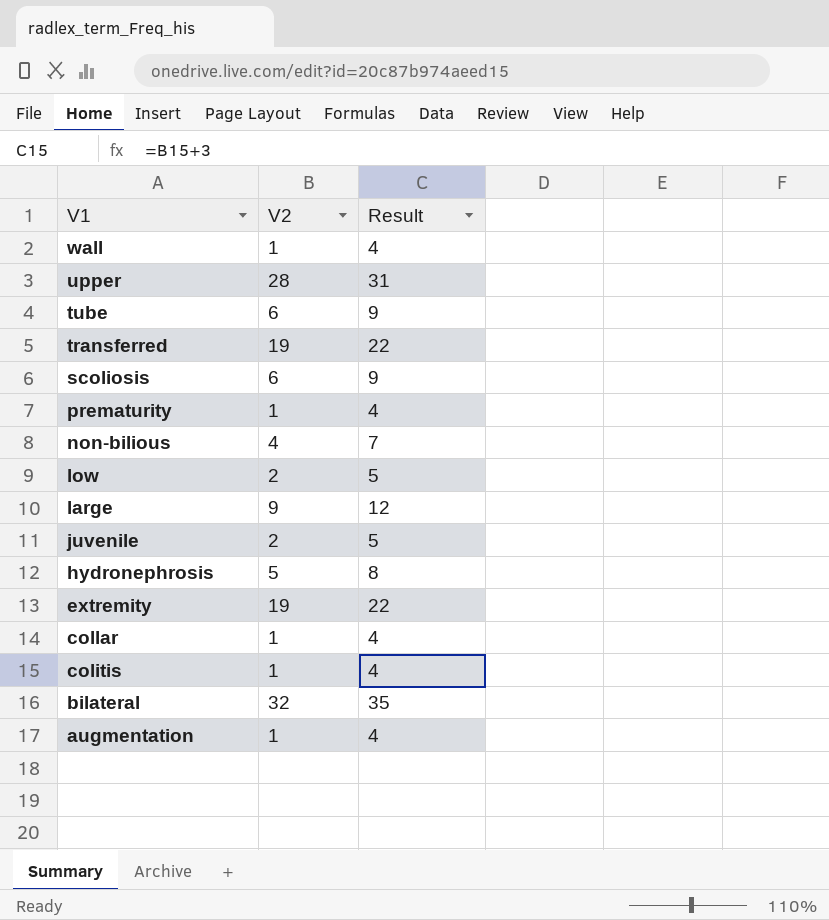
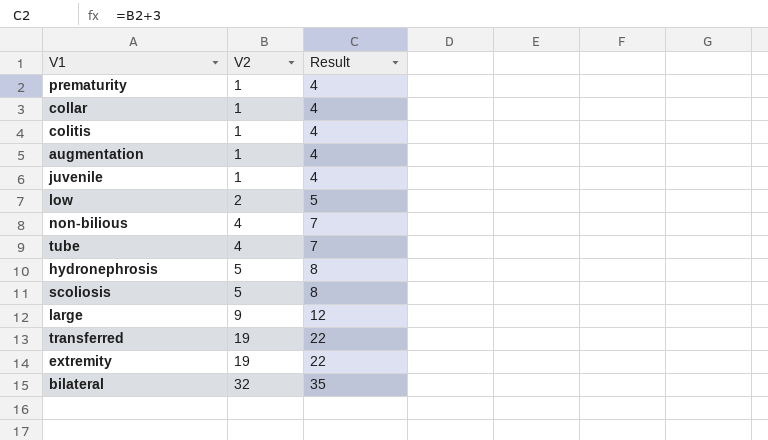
row order: V1 descending -> V2 ascending
row wall: 1 | 4 -> none
row upper: 28 | 31 -> none
juvenile | V2: 2 -> 1
juvenile | Result: 5 -> 4
tube | V2: 6 -> 4
tube | Result: 9 -> 7
scoliosis | V2: 6 -> 5
scoliosis | Result: 9 -> 8

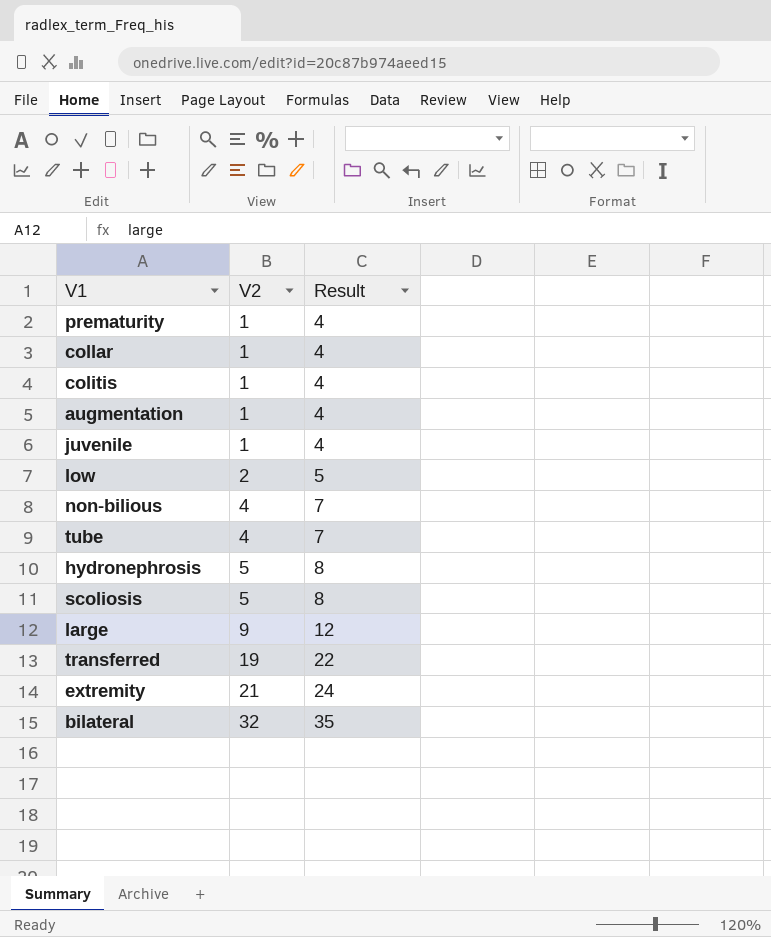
extremity | V2: 19 -> 21
extremity | Result: 22 -> 24

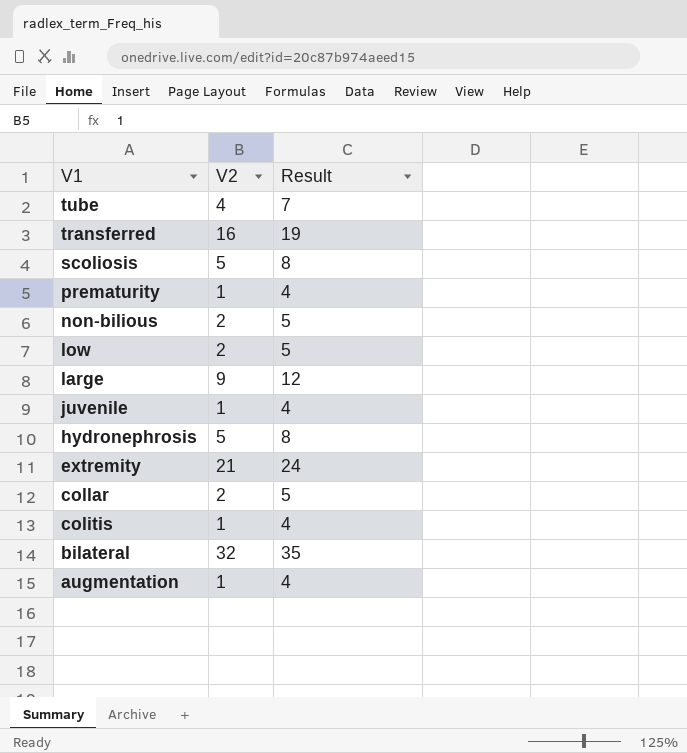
row order: V2 ascending -> V1 descending
transferred | V2: 19 -> 16
transferred | Result: 22 -> 19
non-bilious | V2: 4 -> 2
non-bilious | Result: 7 -> 5
collar | V2: 1 -> 2
collar | Result: 4 -> 5

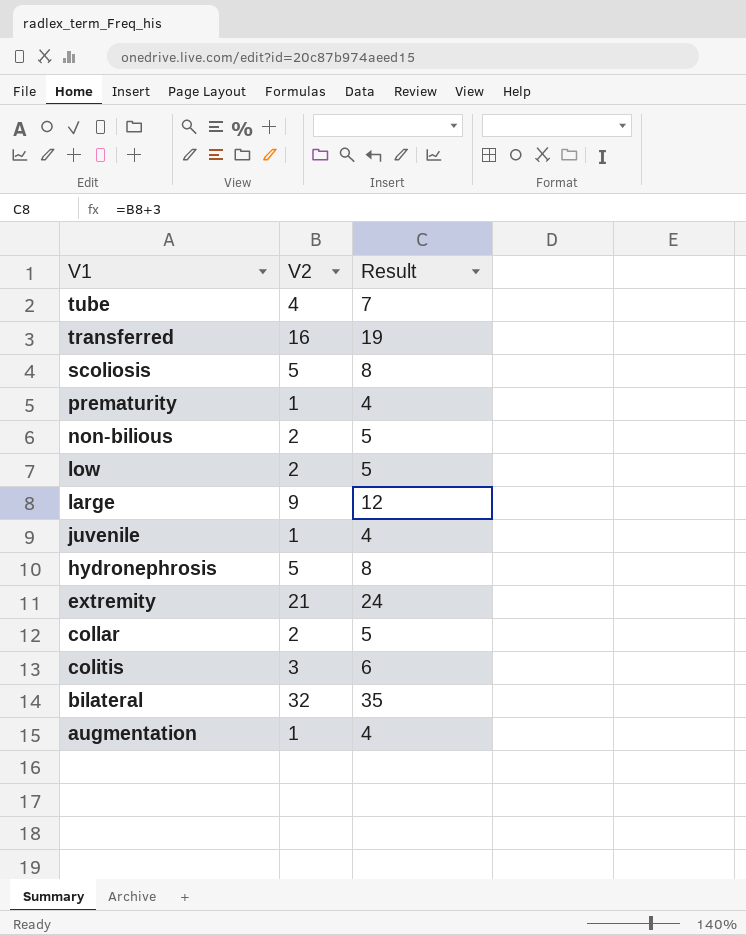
colitis | V2: 1 -> 3
colitis | Result: 4 -> 6

